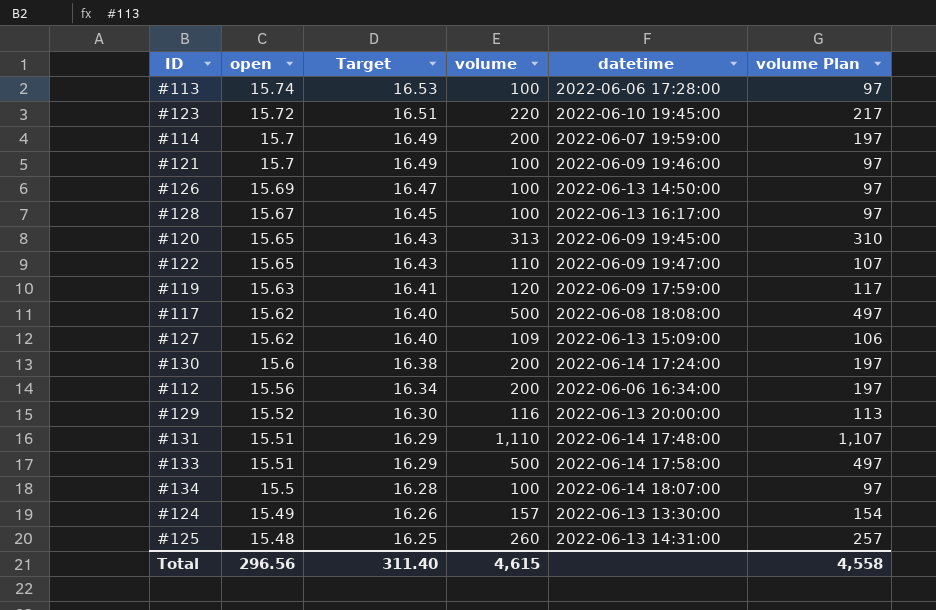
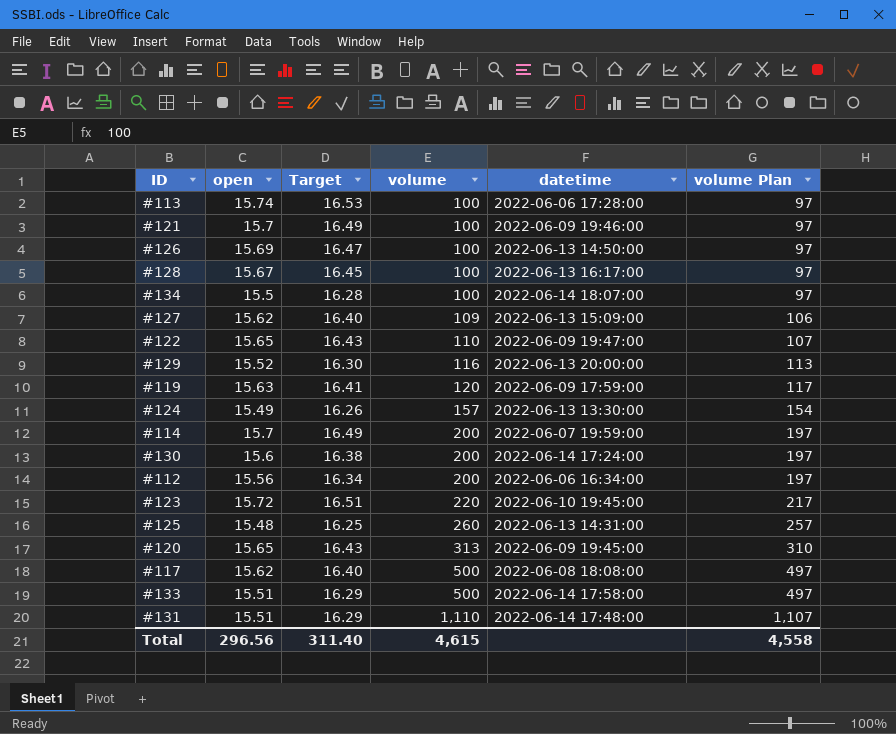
row order: open descending -> volume ascending

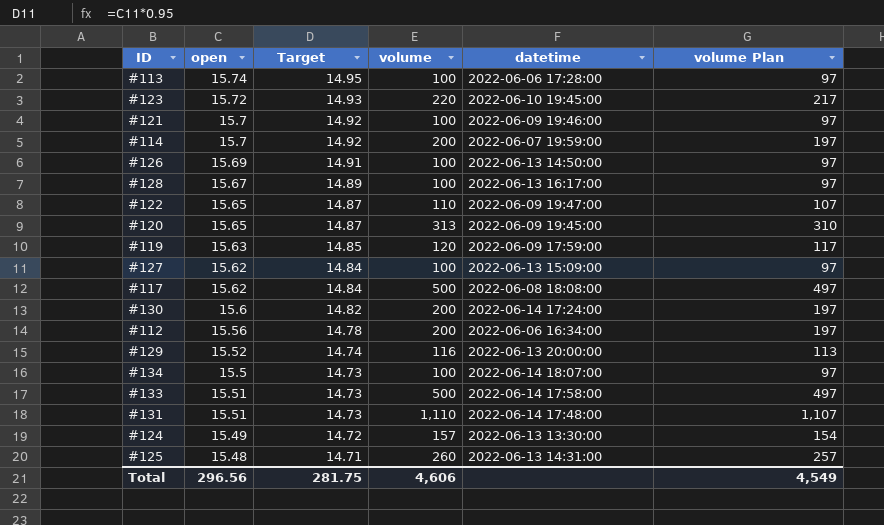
row order: volume ascending -> Target descending
column Target | formula: [open] * 1.05 -> [open] * 0.95
#127 | volume: 109 -> 100
#127 | volume Plan: 106 -> 97
Total | Target: 311.40 -> 281.75
Total | volume: 4,615 -> 4,606
Total | volume Plan: 4,558 -> 4,549

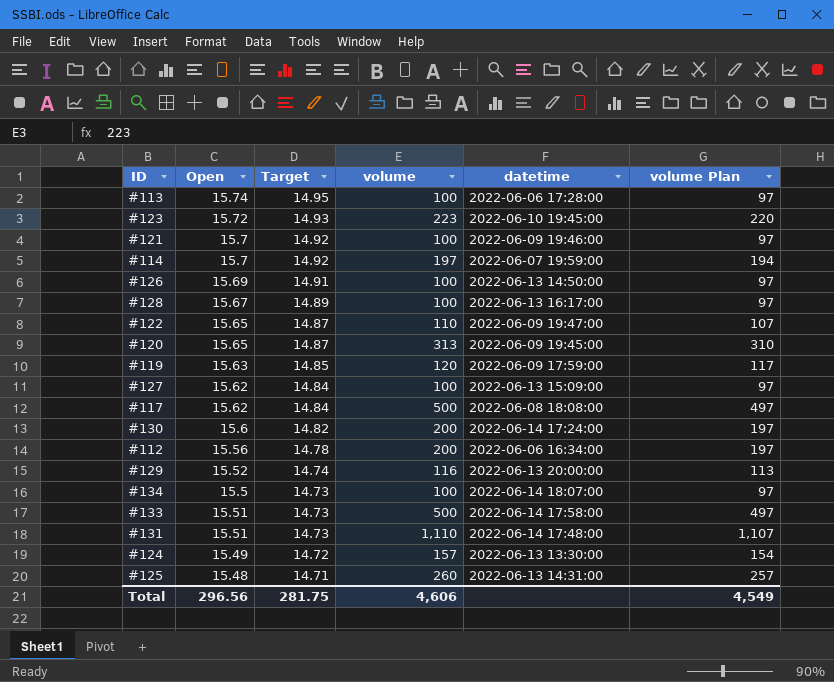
column name: open -> Open
#123 | volume: 220 -> 223
#123 | volume Plan: 217 -> 220
#114 | volume: 200 -> 197
#114 | volume Plan: 197 -> 194

